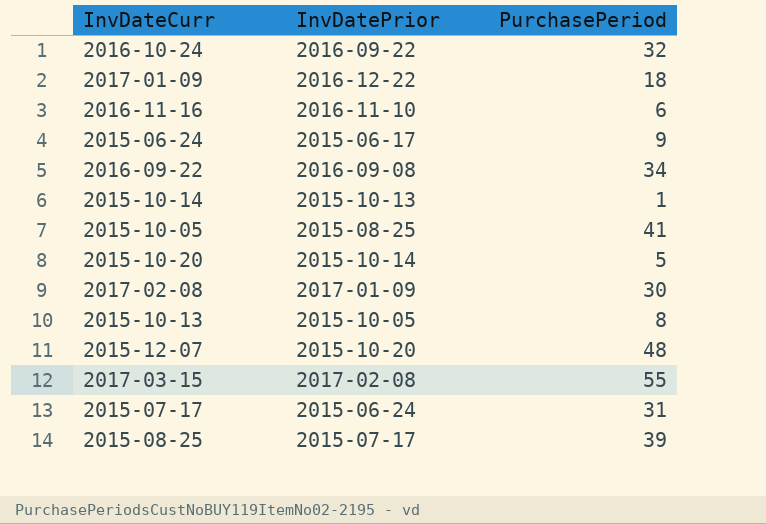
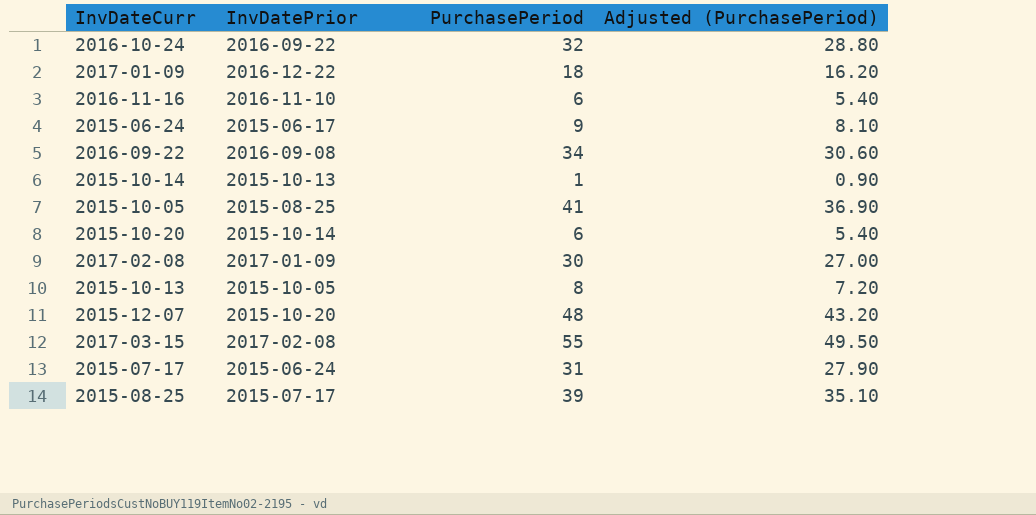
column Adjusted (PurchasePeriod) | formula: none -> [PurchasePeriod] * 0.9
2015-10-20 | PurchasePeriod: 5 -> 6

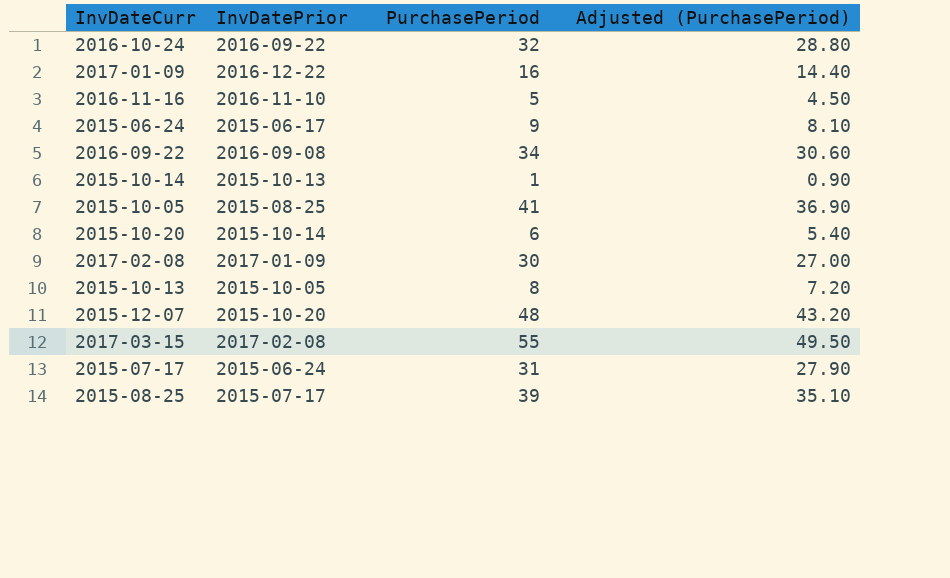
2017-01-09 | PurchasePeriod: 18 -> 16
2017-01-09 | Adjusted (PurchasePeriod): 16.20 -> 14.40
2016-11-16 | PurchasePeriod: 6 -> 5
2016-11-16 | Adjusted (PurchasePeriod): 5.40 -> 4.50

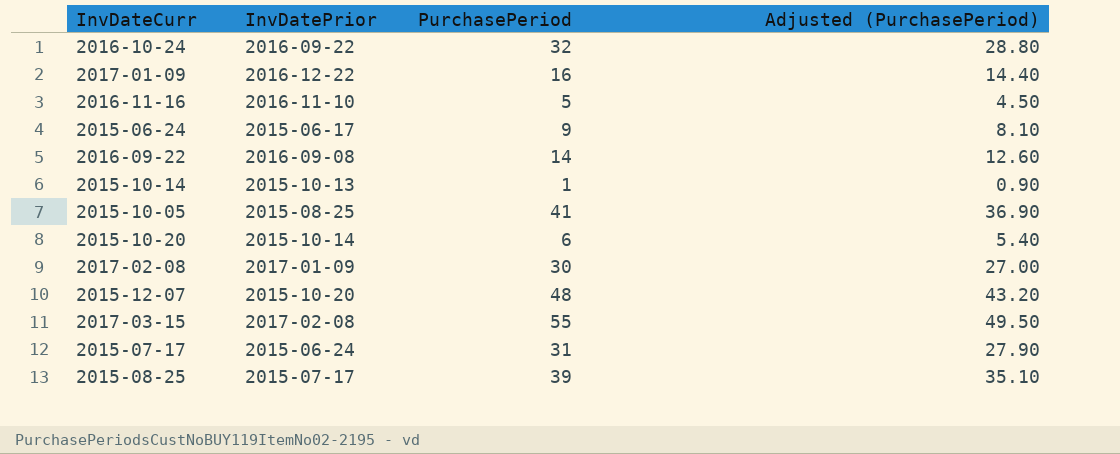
row 2015-10-13: 2015-10-05 | 8 | 7.20 -> none
2016-09-22 | PurchasePeriod: 34 -> 14
2016-09-22 | Adjusted (PurchasePeriod): 30.60 -> 12.60

